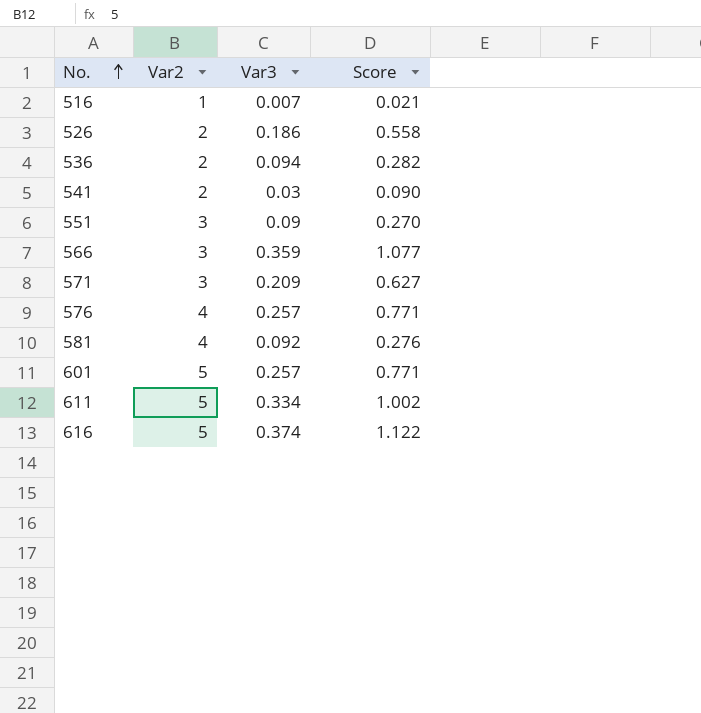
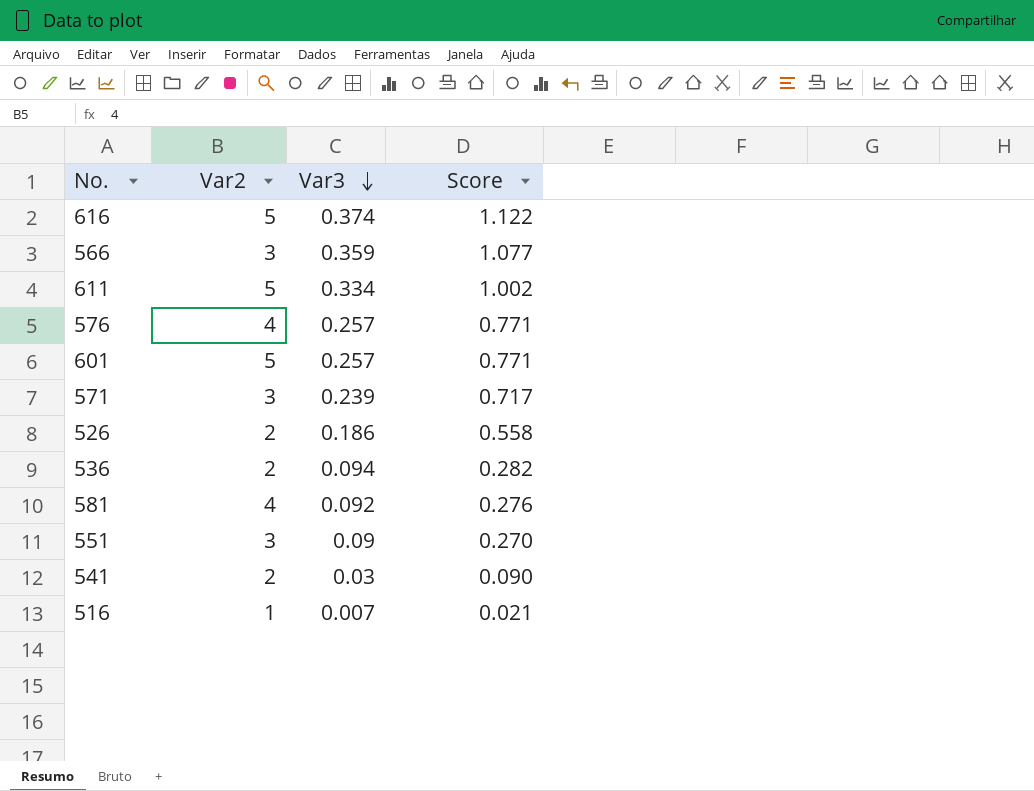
row order: No. ascending -> Var3 descending
571 | Var3: 0.209 -> 0.239
571 | Score: 0.627 -> 0.717

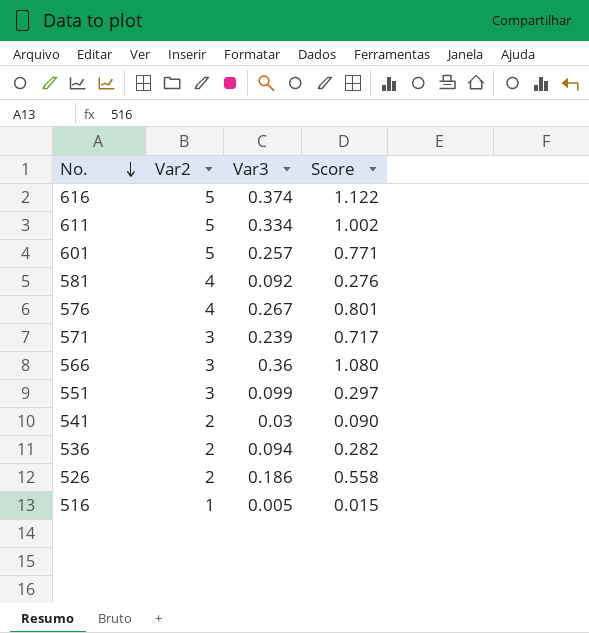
row order: Var3 descending -> No. descending
576 | Var3: 0.257 -> 0.267
576 | Score: 0.771 -> 0.801
566 | Var3: 0.359 -> 0.36
566 | Score: 1.077 -> 1.080
551 | Var3: 0.09 -> 0.099
551 | Score: 0.270 -> 0.297
516 | Var3: 0.007 -> 0.005
516 | Score: 0.021 -> 0.015

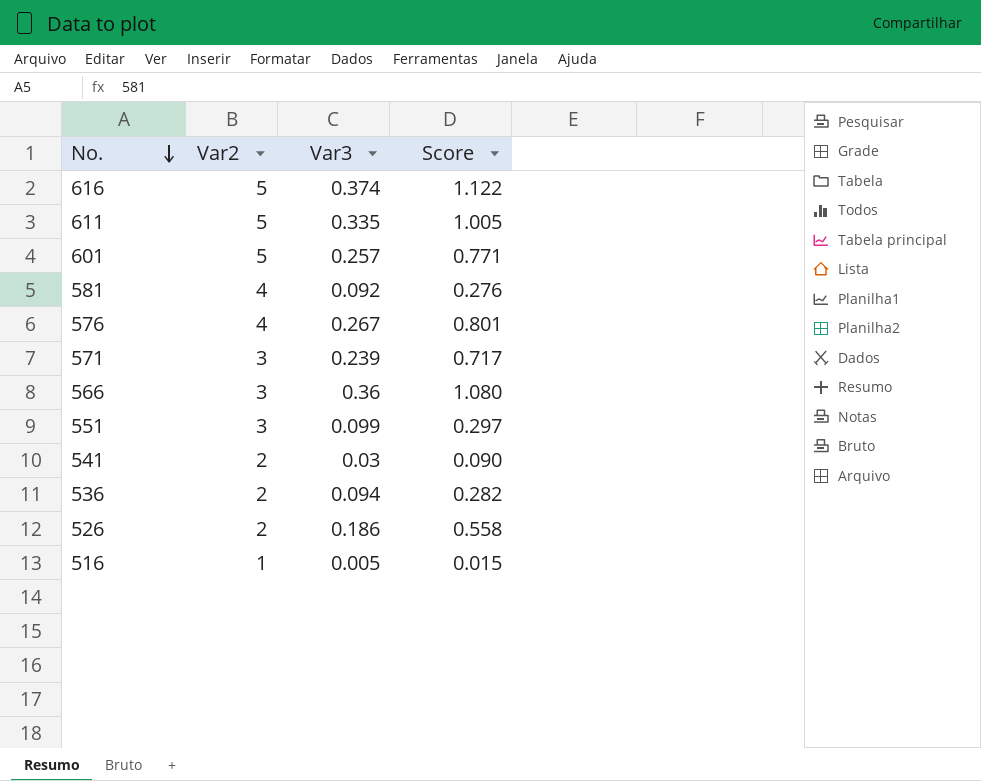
611 | Var3: 0.334 -> 0.335
611 | Score: 1.002 -> 1.005

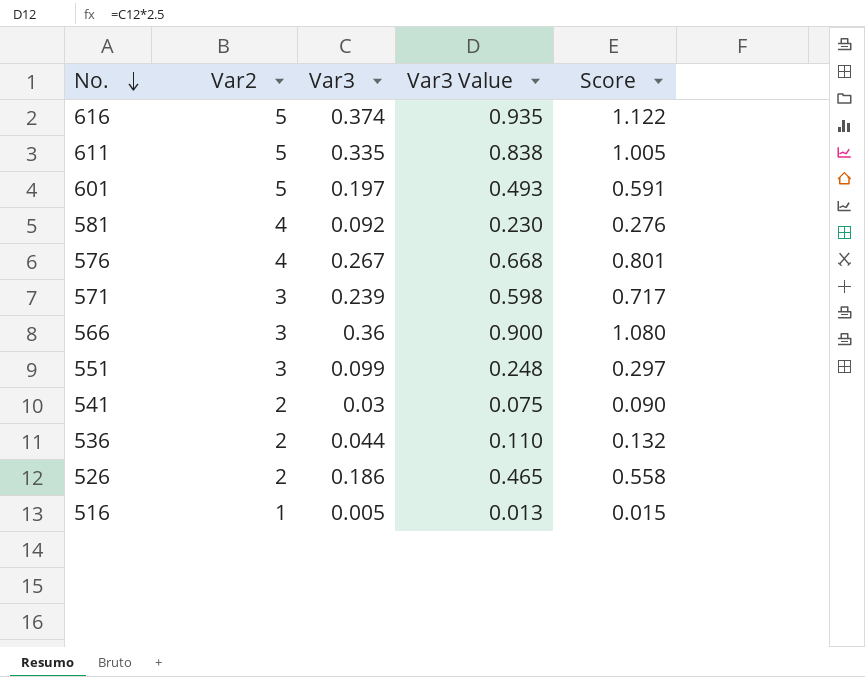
column Var3 Value | formula: none -> [Var3] * 2.5
601 | Var3: 0.257 -> 0.197
601 | Score: 0.771 -> 0.591
536 | Var3: 0.094 -> 0.044
536 | Score: 0.282 -> 0.132

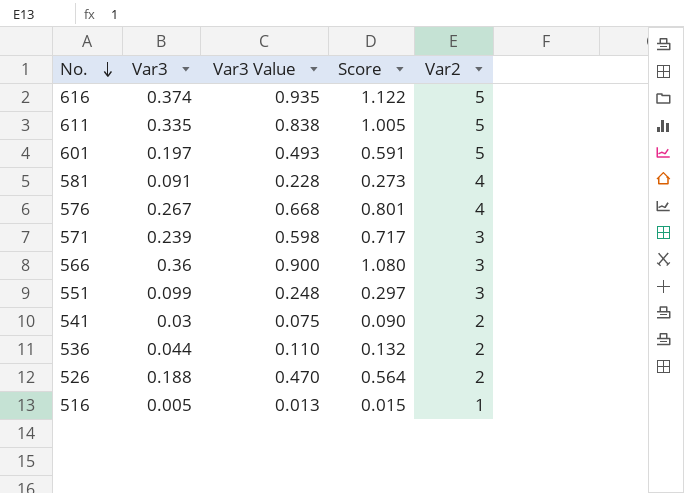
column Var2 | position: 2 -> 5
581 | Var3: 0.092 -> 0.091
581 | Var3 Value: 0.230 -> 0.228
581 | Score: 0.276 -> 0.273
526 | Var3: 0.186 -> 0.188
526 | Var3 Value: 0.465 -> 0.470
526 | Score: 0.558 -> 0.564

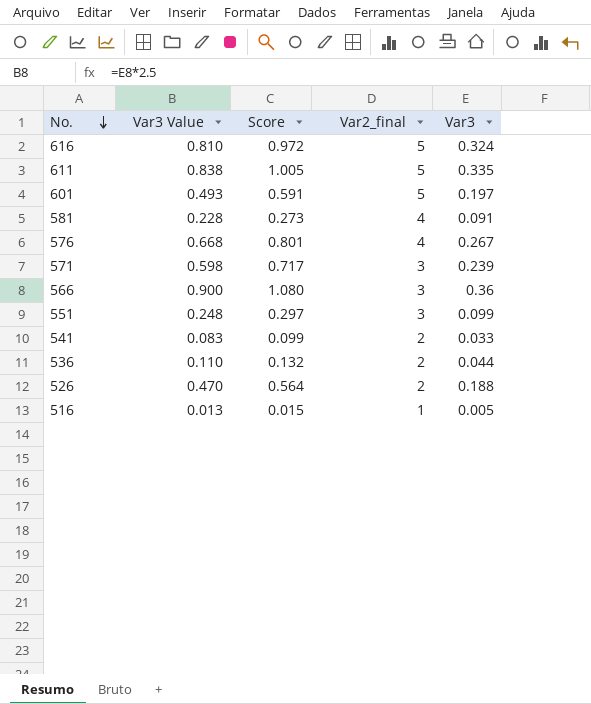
column name: Var2 -> Var2_final
column Var3 | position: 2 -> 5
616 | Var3 Value: 0.935 -> 0.810
616 | Score: 1.122 -> 0.972
616 | Var3: 0.374 -> 0.324
541 | Var3 Value: 0.075 -> 0.083
541 | Score: 0.090 -> 0.099
541 | Var3: 0.03 -> 0.033

